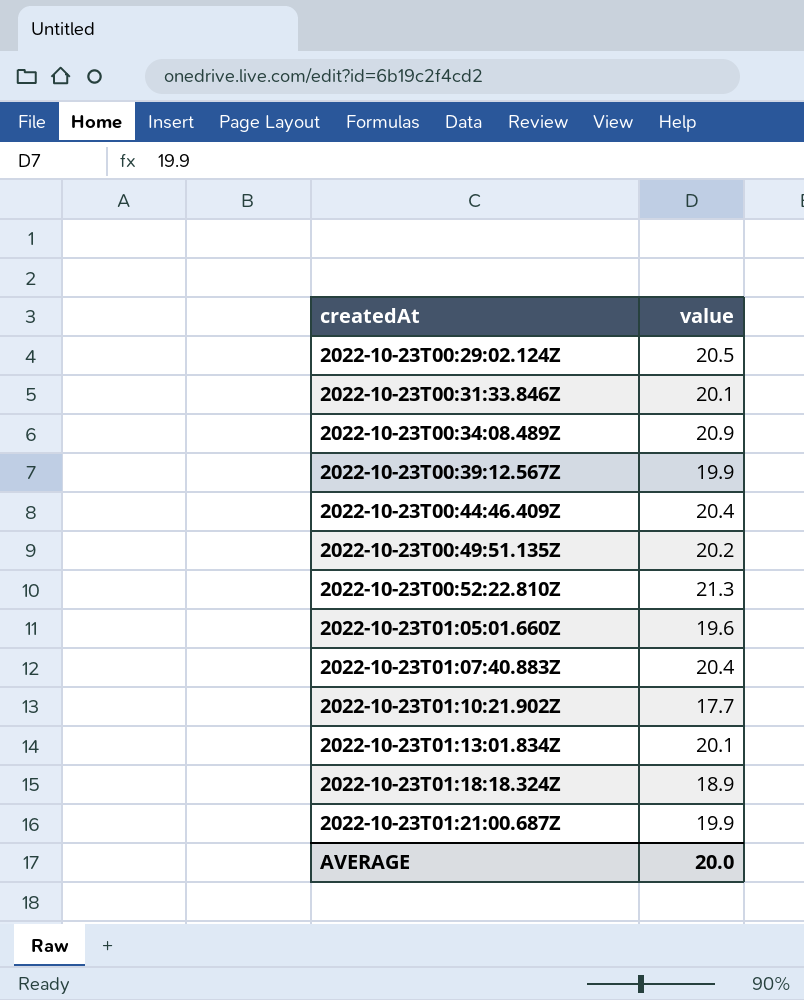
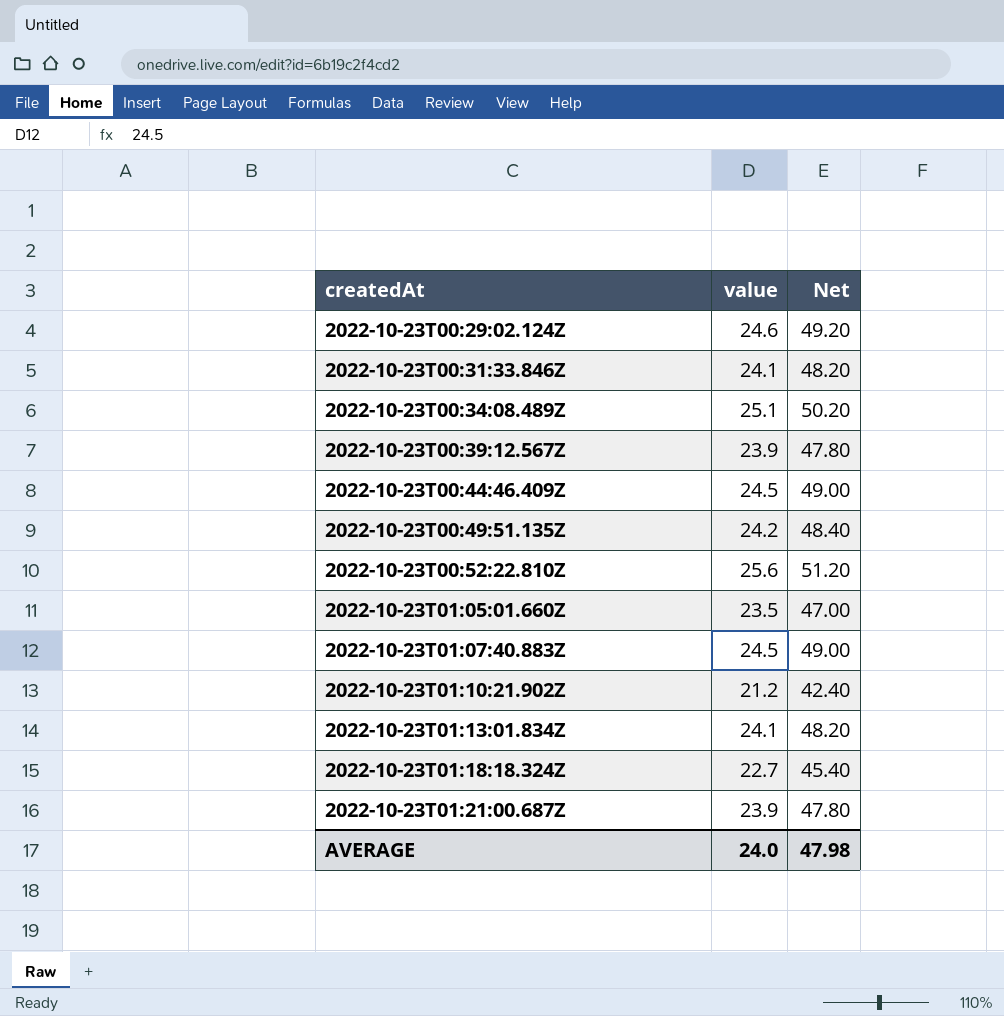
column Net | formula: none -> [value] * 2
2022-10-23T00:29:02.124Z | value: 20.5 -> 24.6
2022-10-23T00:31:33.846Z | value: 20.1 -> 24.1
2022-10-23T00:34:08.489Z | value: 20.9 -> 25.1
2022-10-23T00:39:12.567Z | value: 19.9 -> 23.9
2022-10-23T00:44:46.409Z | value: 20.4 -> 24.5
2022-10-23T00:49:51.135Z | value: 20.2 -> 24.2
2022-10-23T00:52:22.810Z | value: 21.3 -> 25.6
2022-10-23T01:05:01.660Z | value: 19.6 -> 23.5
2022-10-23T01:07:40.883Z | value: 20.4 -> 24.5
2022-10-23T01:10:21.902Z | value: 17.7 -> 21.2
2022-10-23T01:13:01.834Z | value: 20.1 -> 24.1
2022-10-23T01:18:18.324Z | value: 18.9 -> 22.7
2022-10-23T01:21:00.687Z | value: 19.9 -> 23.9
AVERAGE | value: 20.0 -> 24.0

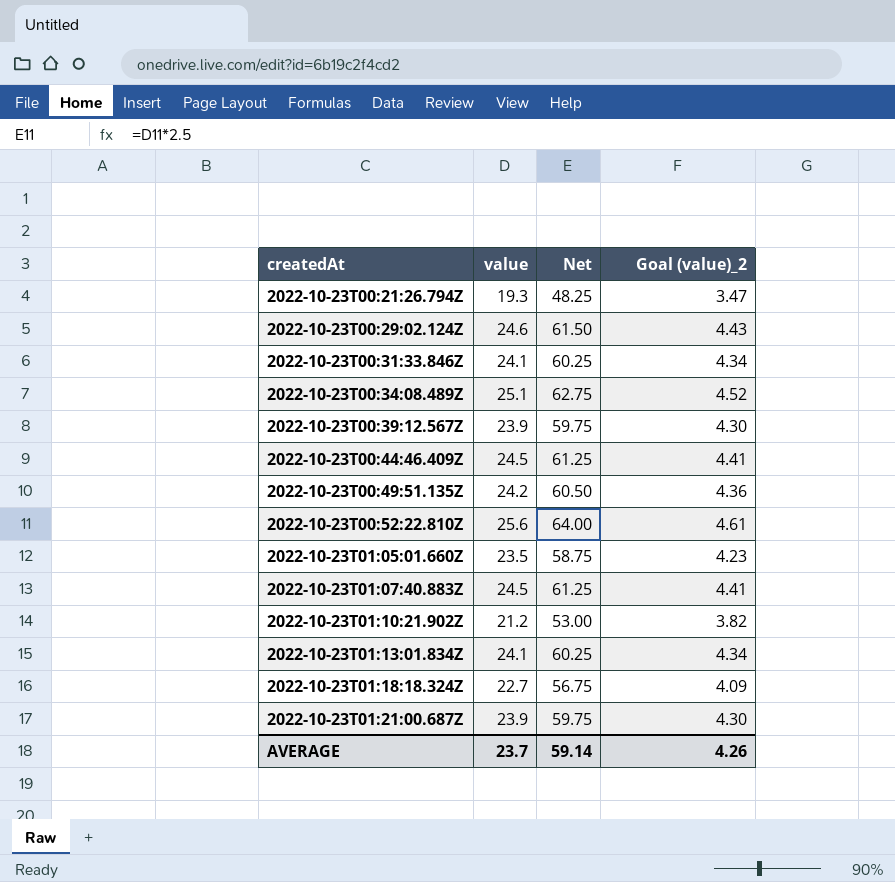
column Net | formula: [value] * 2 -> [value] * 2.5
column Goal (value)_2 | formula: none -> [value] * 0.18
row 2022-10-23T00:21:26.794Z: none -> 19.3 | 48.25 | 3.47
AVERAGE | value: 24.0 -> 23.7
AVERAGE | Net: 47.98 -> 59.14

